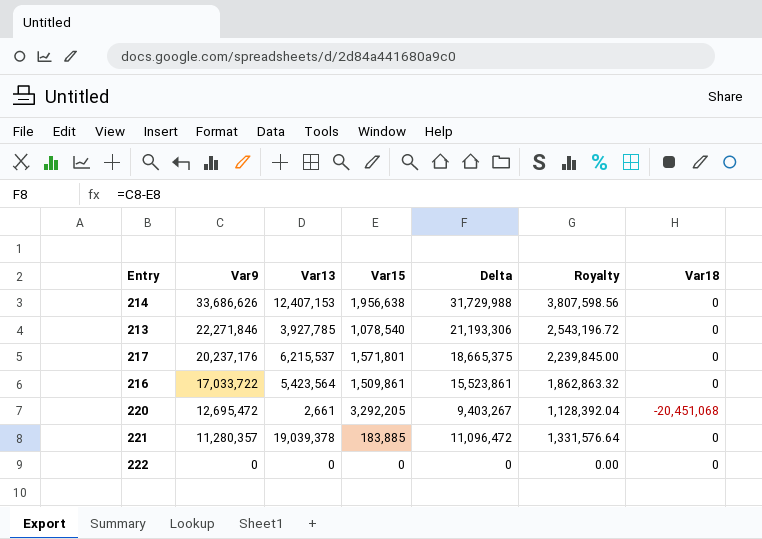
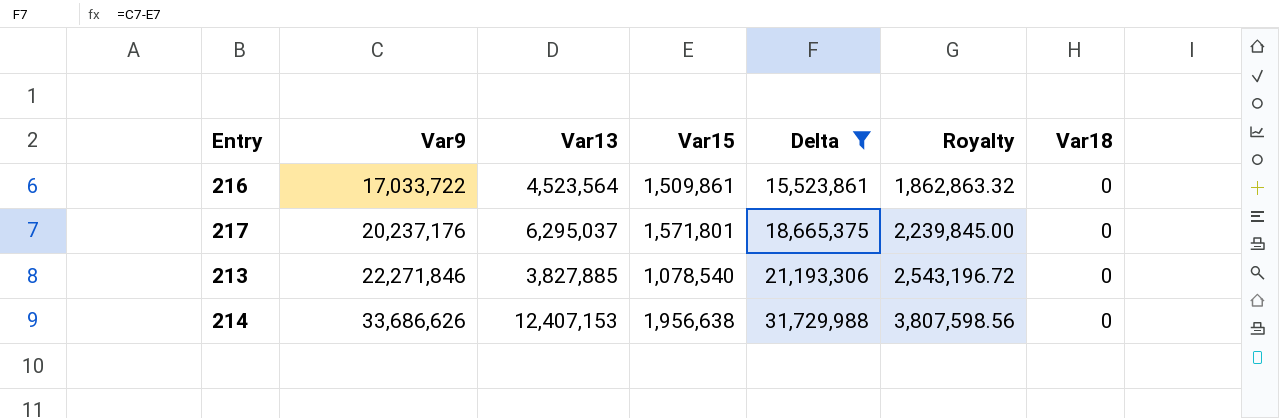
filter: none -> Delta >= 15,523,861
row order: Var9 descending -> Var9 ascending
216 | Var13: 5,423,564 -> 4,523,564
217 | Var13: 6,215,537 -> 6,295,037
213 | Var13: 3,927,785 -> 3,827,885

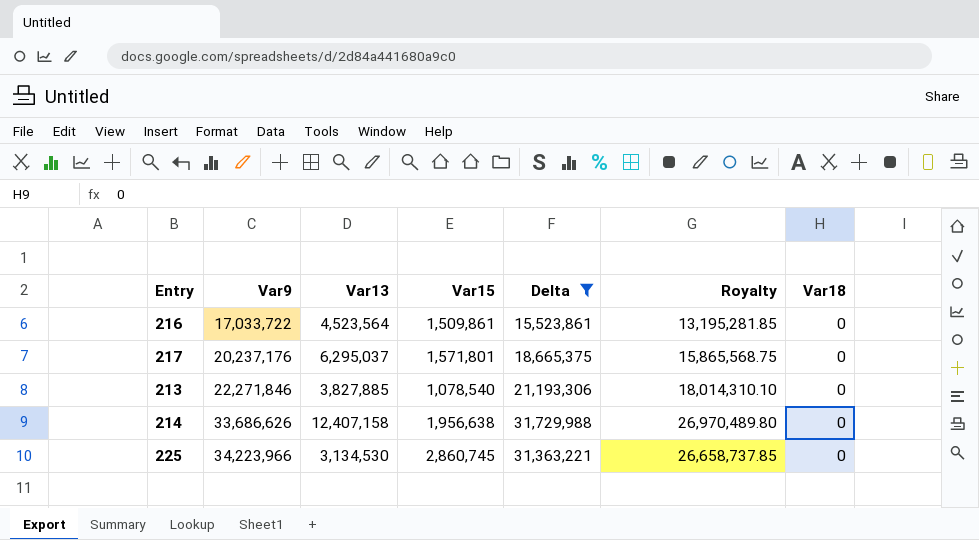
column Royalty | formula: [Delta] * 0.12 -> [Delta] * 0.85
214 | Var13: 12,407,153 -> 12,407,158
row 225: none -> 34,223,966 | 3,134,530 | 2,860,745 | 31,363,221 | 26,658,737.85 | 0

